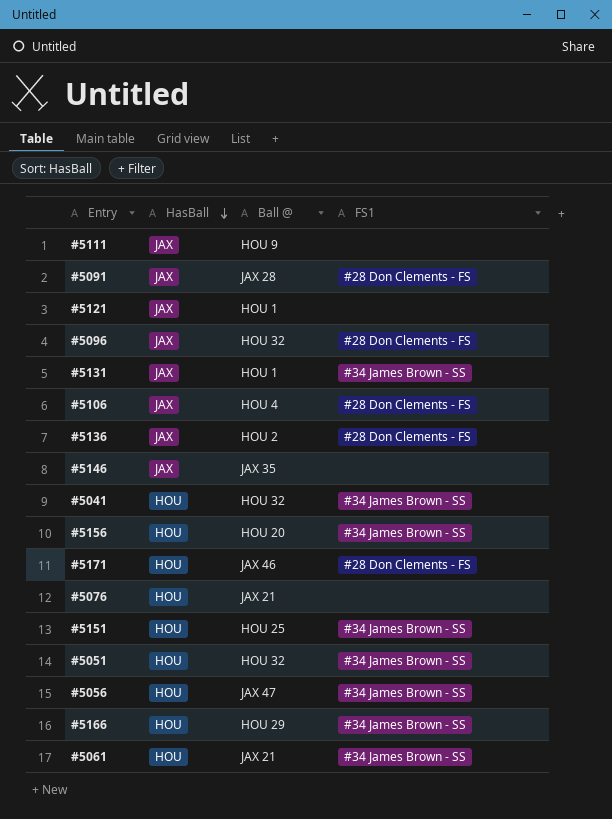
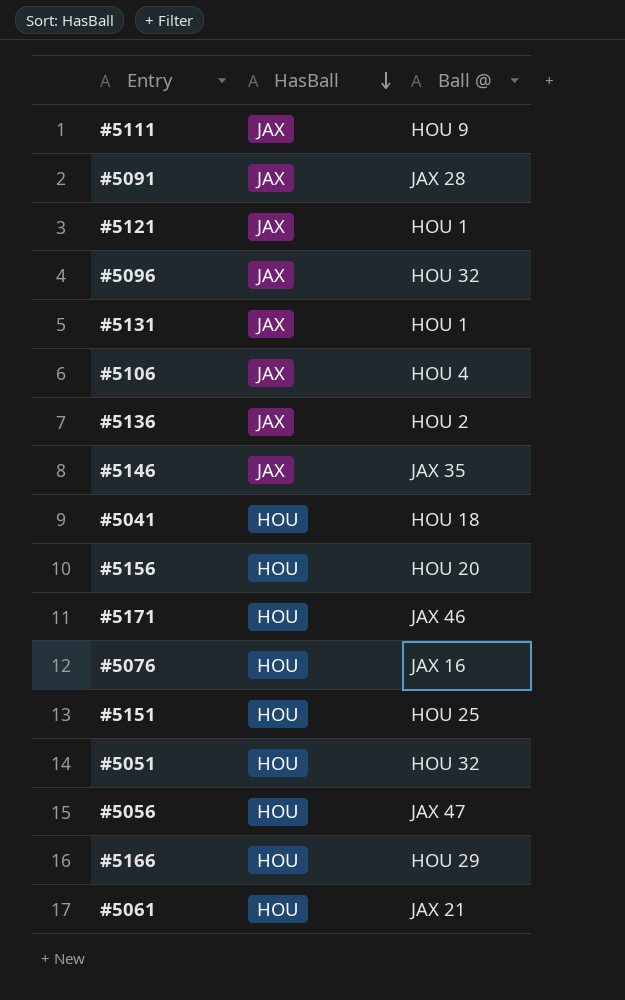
column FS1 | position: 4 -> none
#5041 | Ball @: HOU 32 -> HOU 18
#5076 | Ball @: JAX 21 -> JAX 16

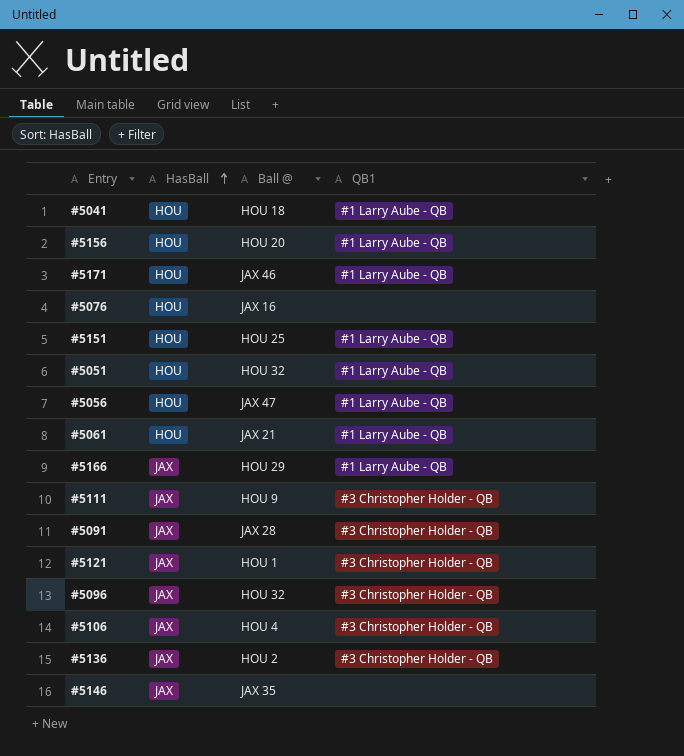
row order: HasBall descending -> HasBall ascending
column QB1 | position: none -> 4
row #5131: JAX | HOU 1 -> none
#5166 | HasBall: HOU -> JAX

